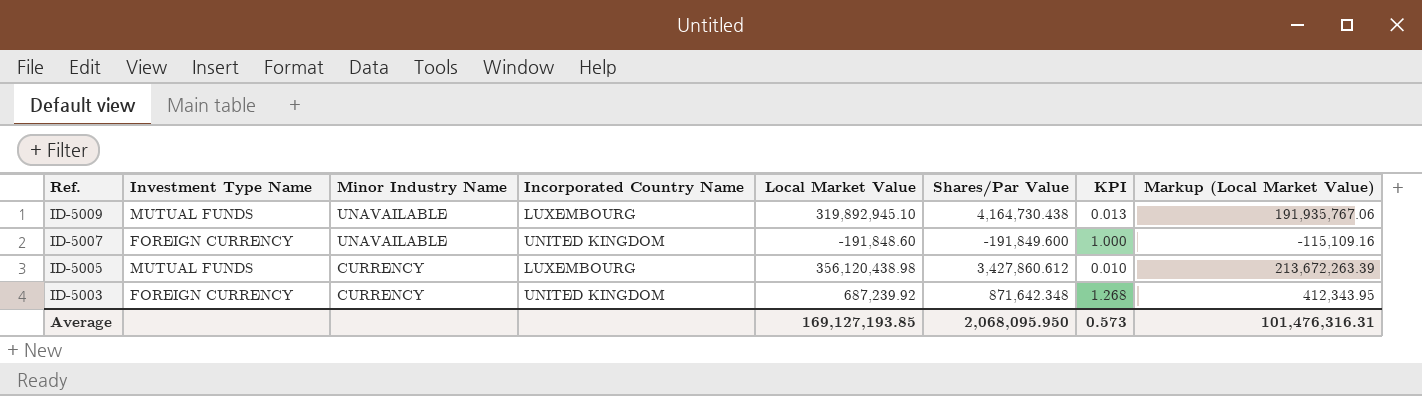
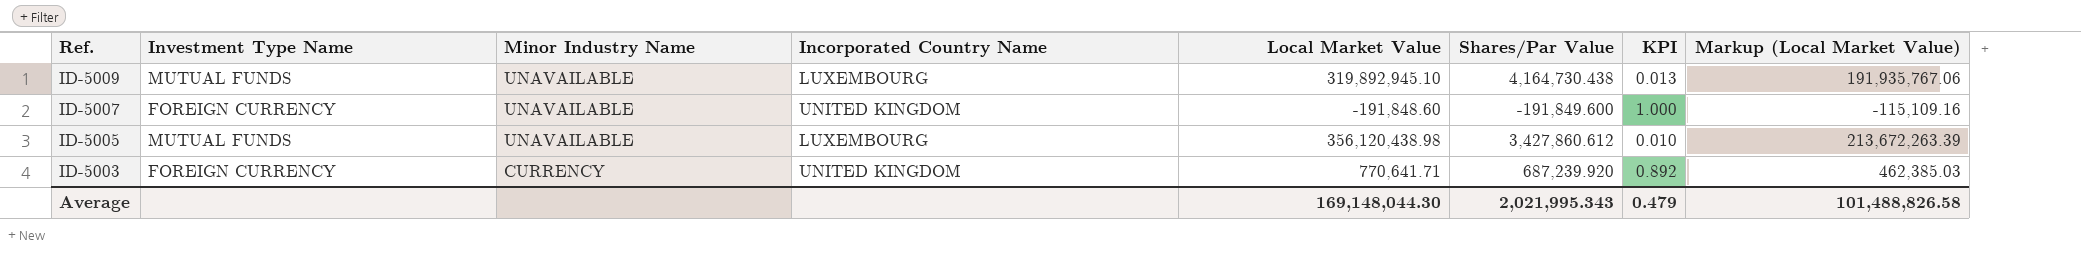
ID-5005 | Minor Industry Name: CURRENCY -> UNAVAILABLE
ID-5003 | Local Market Value: 687,239.92 -> 770,641.71
ID-5003 | Shares/Par Value: 871,642.348 -> 687,239.920
ID-5003 | KPI: 1.268 -> 0.892
ID-5003 | Markup (Local Market Value): 412,343.95 -> 462,385.03
Average | Local Market Value: 169,127,193.85 -> 169,148,044.30
Average | Shares/Par Value: 2,068,095.950 -> 2,021,995.343
Average | KPI: 0.573 -> 0.479
Average | Markup (Local Market Value): 101,476,316.31 -> 101,488,826.58

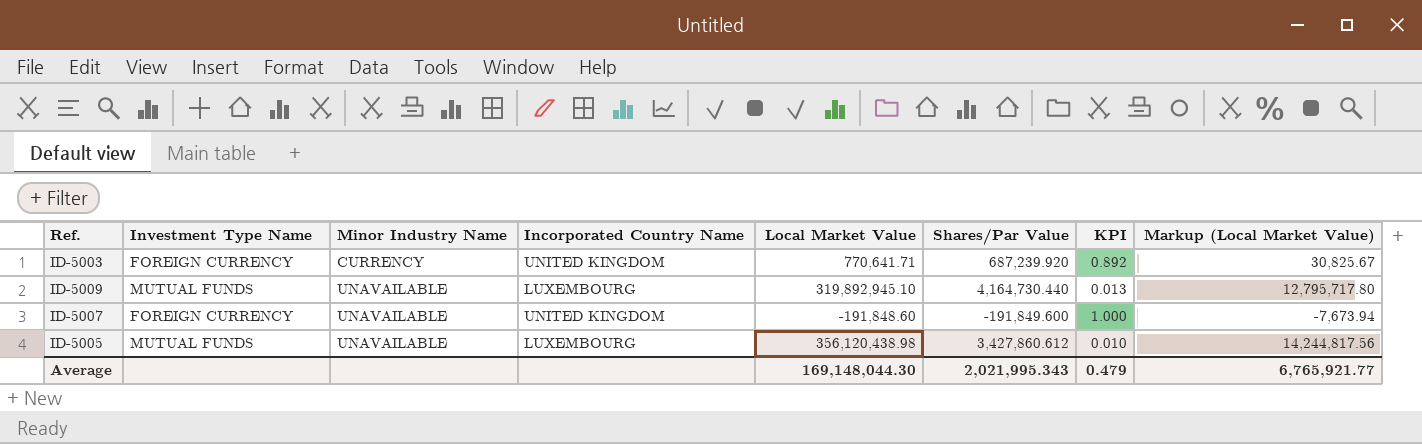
row order: Ref. descending -> Minor Industry Name ascending
column Markup (Local Market Value) | formula: [Local Market Value] * 0.6 -> [Local Market Value] * 0.04
ID-5009 | Shares/Par Value: 4,164,730.438 -> 4,164,730.440
Average | Markup (Local Market Value): 101,488,826.58 -> 6,765,921.77

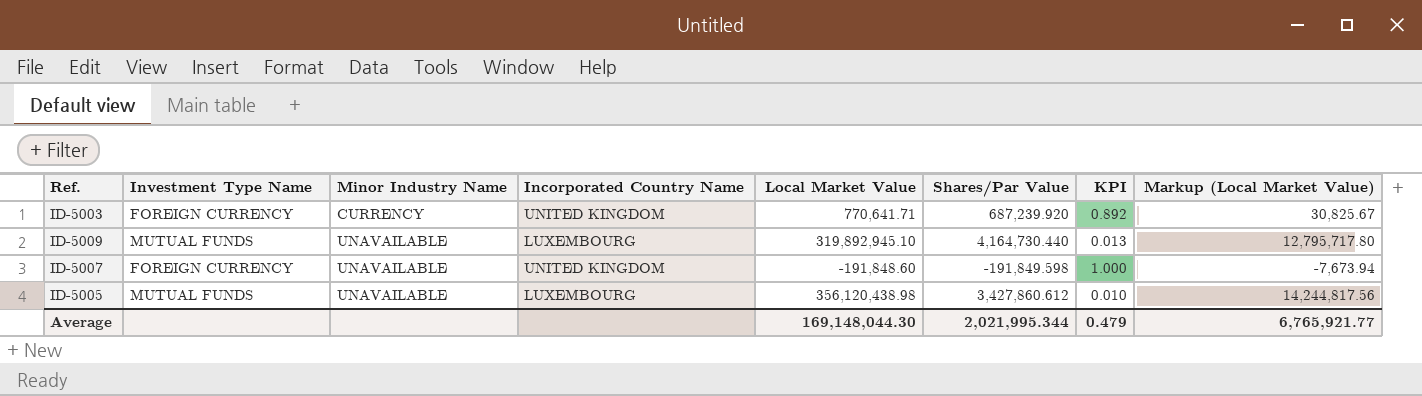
ID-5007 | Shares/Par Value: -191,849.600 -> -191,849.598
Average | Shares/Par Value: 2,021,995.343 -> 2,021,995.344

